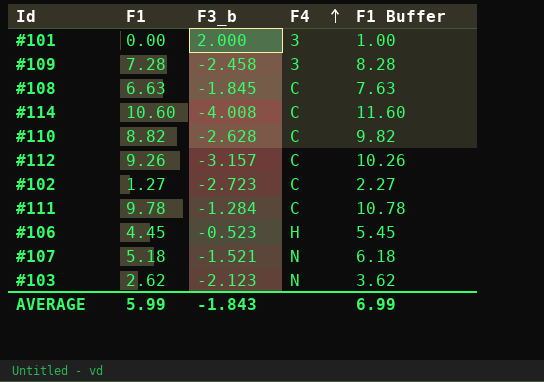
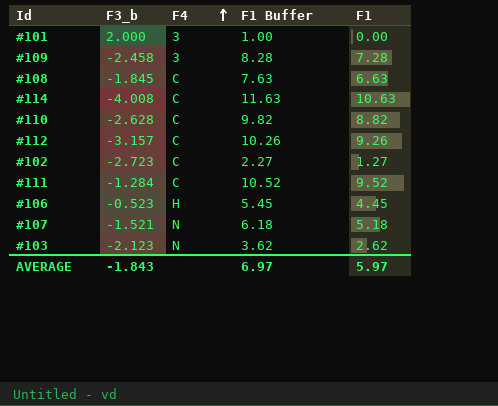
column F1 | position: 2 -> 5
#114 | F1 Buffer: 11.60 -> 11.63
#114 | F1: 10.60 -> 10.63
#111 | F1 Buffer: 10.78 -> 10.52
#111 | F1: 9.78 -> 9.52
AVERAGE | F1 Buffer: 6.99 -> 6.97
AVERAGE | F1: 5.99 -> 5.97

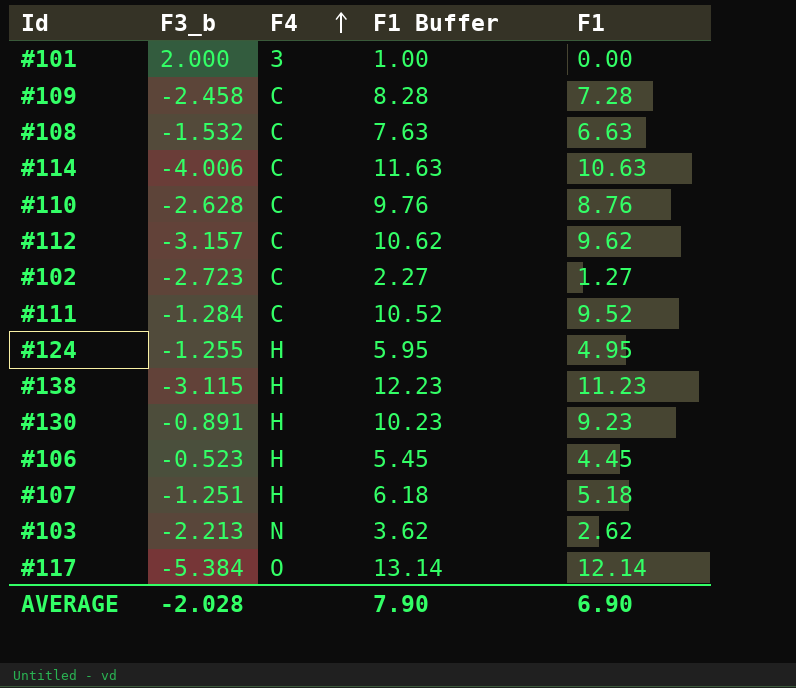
#109 | F4: 3 -> C
#108 | F3_b: -1.845 -> -1.532
#114 | F3_b: -4.008 -> -4.006
#110 | F1 Buffer: 9.82 -> 9.76
#110 | F1: 8.82 -> 8.76
#112 | F1 Buffer: 10.26 -> 10.62
#112 | F1: 9.26 -> 9.62
row #124: none -> -1.255 | H | 5.95 | 4.95
row #138: none -> -3.115 | H | 12.23 | 11.23
row #130: none -> -0.891 | H | 10.23 | 9.23
#107 | F3_b: -1.521 -> -1.251
#107 | F4: N -> H
#103 | F3_b: -2.123 -> -2.213
row #117: none -> -5.384 | O | 13.14 | 12.14
AVERAGE | F3_b: -1.843 -> -2.028
AVERAGE | F1 Buffer: 6.97 -> 7.90
AVERAGE | F1: 5.97 -> 6.90

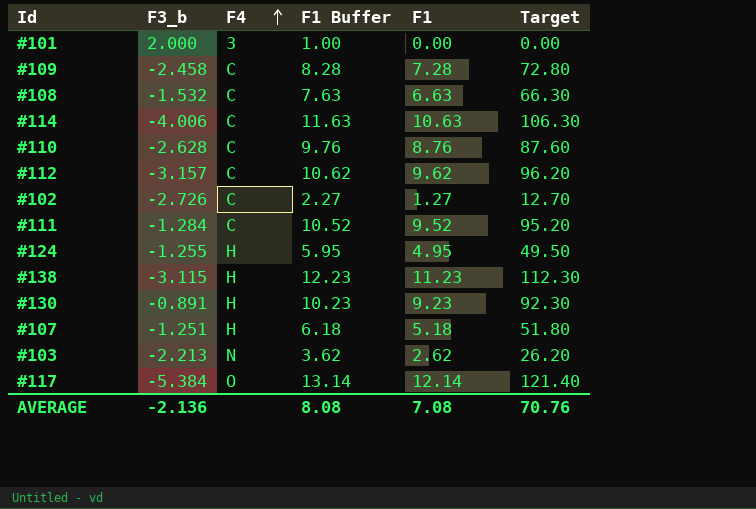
column Target | formula: none -> [F1] * 10
row #106: -0.523 | H | 5.45 | 4.45 -> none
#102 | F3_b: -2.723 -> -2.726
AVERAGE | F3_b: -2.028 -> -2.136
AVERAGE | F1 Buffer: 7.90 -> 8.08
AVERAGE | F1: 6.90 -> 7.08

